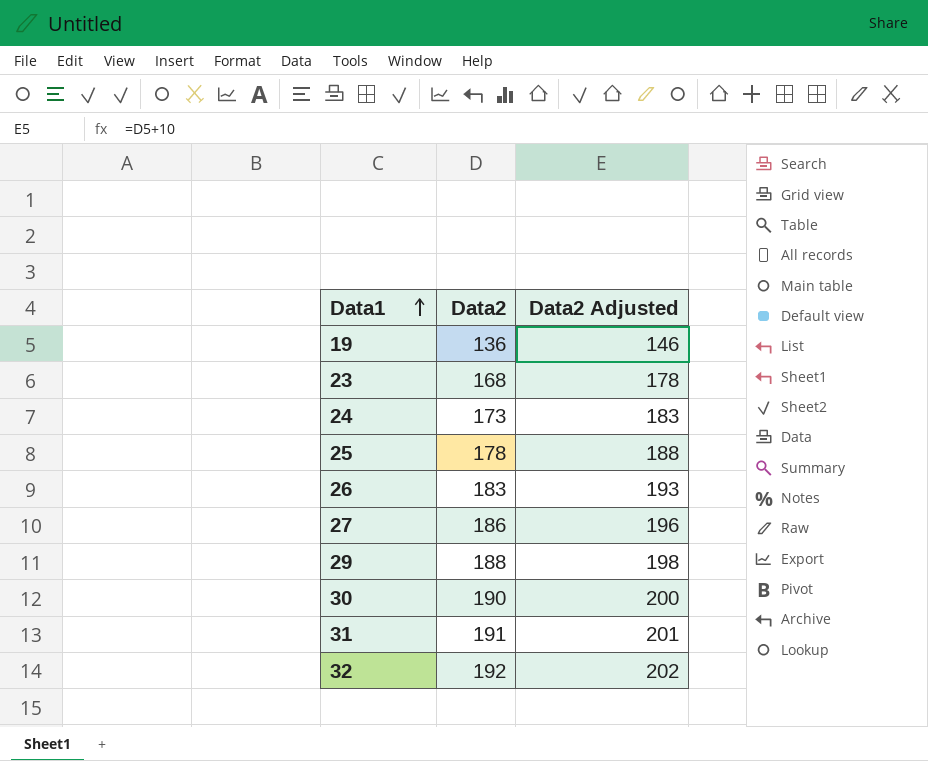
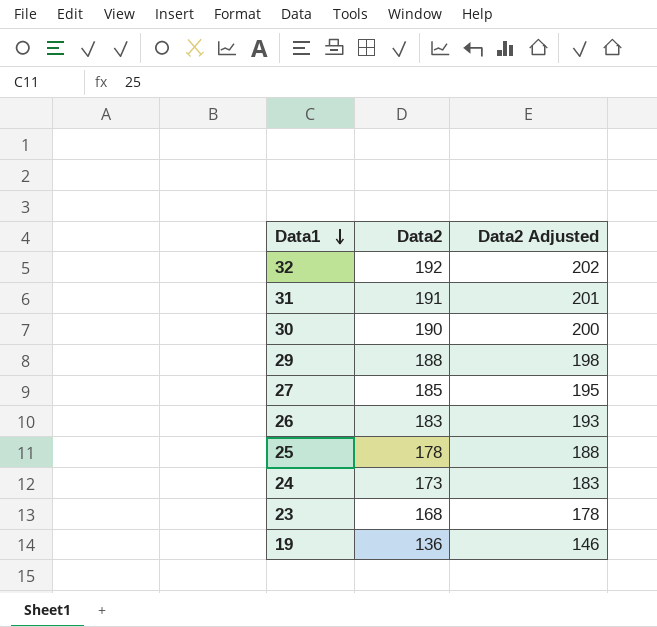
row order: Data1 ascending -> Data1 descending
27 | Data2: 186 -> 185
27 | Data2 Adjusted: 196 -> 195

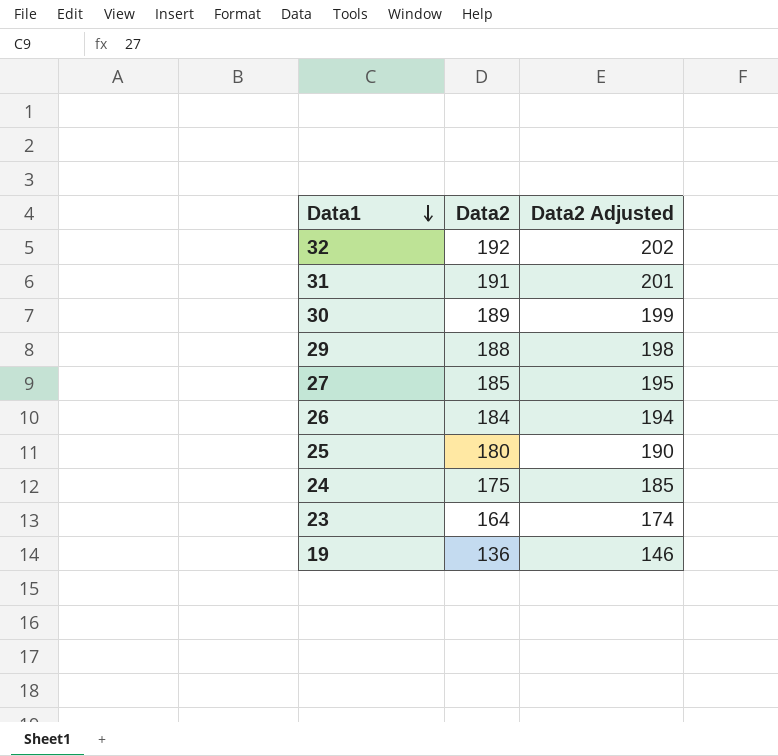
30 | Data2: 190 -> 189
30 | Data2 Adjusted: 200 -> 199
26 | Data2: 183 -> 184
26 | Data2 Adjusted: 193 -> 194
25 | Data2: 178 -> 180
25 | Data2 Adjusted: 188 -> 190
24 | Data2: 173 -> 175
24 | Data2 Adjusted: 183 -> 185
23 | Data2: 168 -> 164
23 | Data2 Adjusted: 178 -> 174

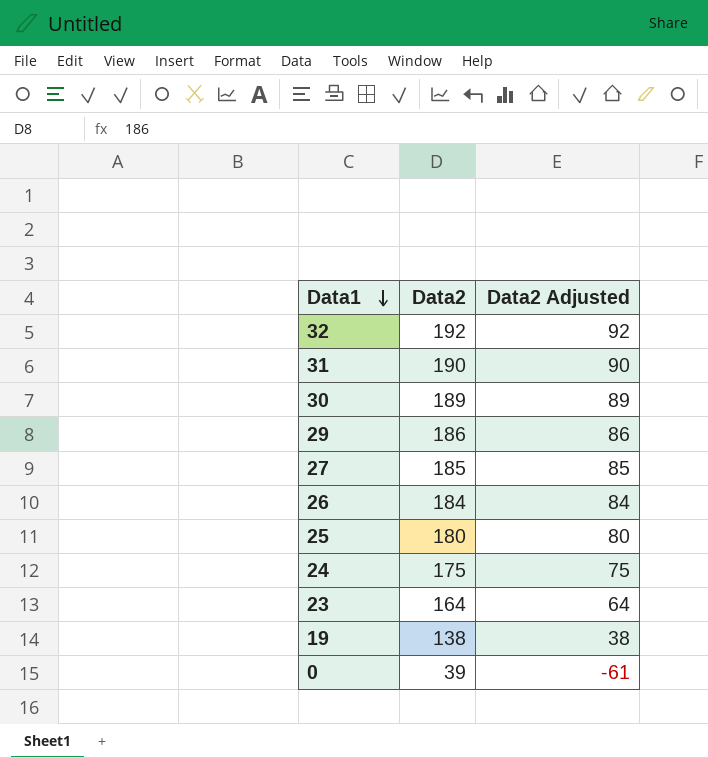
column Data2 Adjusted | formula: [Data2] + 10 -> [Data2] - 100
31 | Data2: 191 -> 190
29 | Data2: 188 -> 186
19 | Data2: 136 -> 138
row 0: none -> 39 | -61

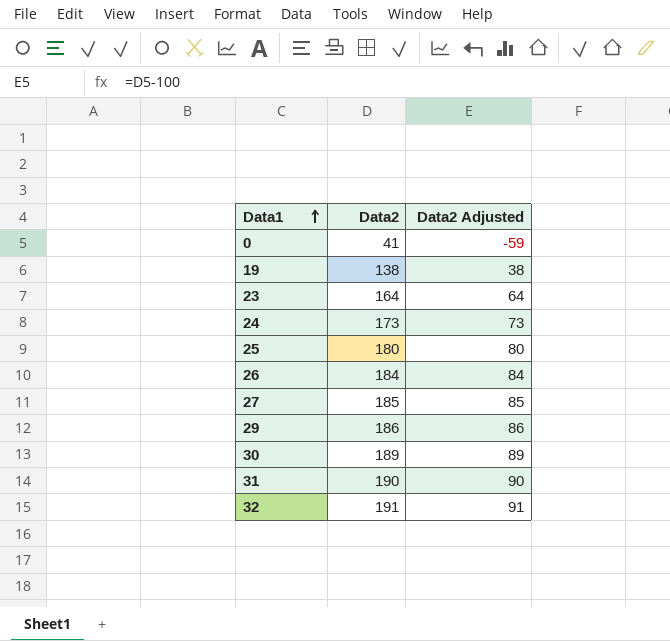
row order: Data1 descending -> Data1 ascending
0 | Data2: 39 -> 41
0 | Data2 Adjusted: -61 -> -59
24 | Data2: 175 -> 173
24 | Data2 Adjusted: 75 -> 73
32 | Data2: 192 -> 191
32 | Data2 Adjusted: 92 -> 91

